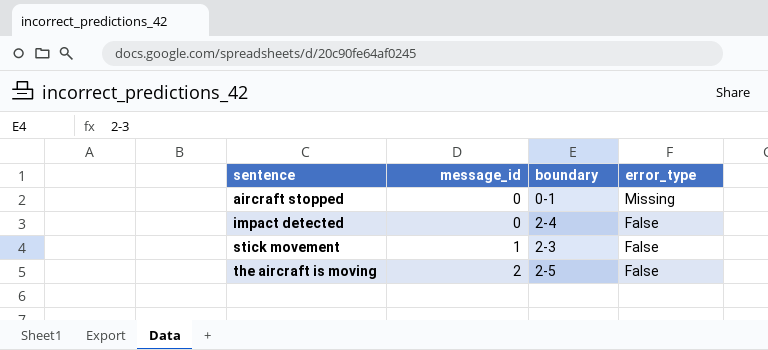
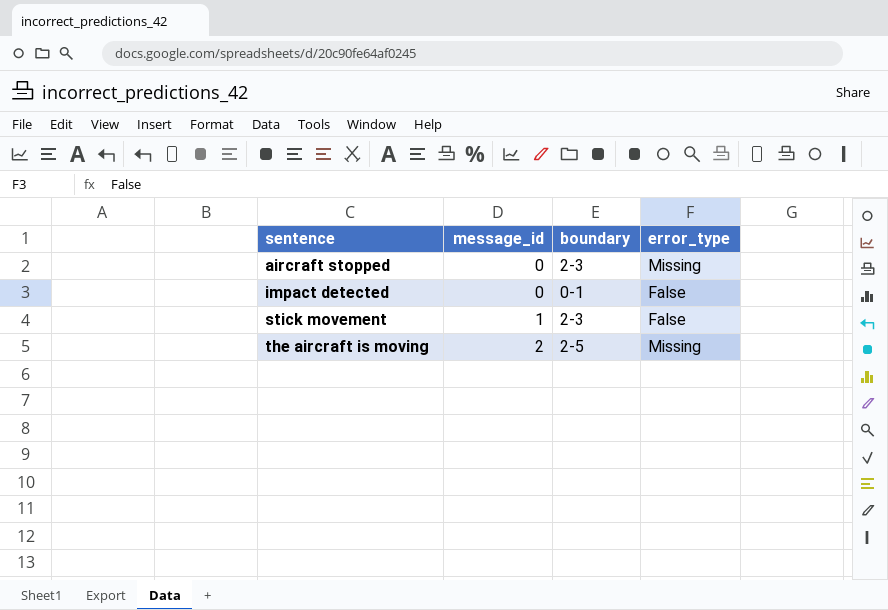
aircraft stopped | boundary: 0-1 -> 2-3
impact detected | boundary: 2-4 -> 0-1
the aircraft is moving | error_type: False -> Missing

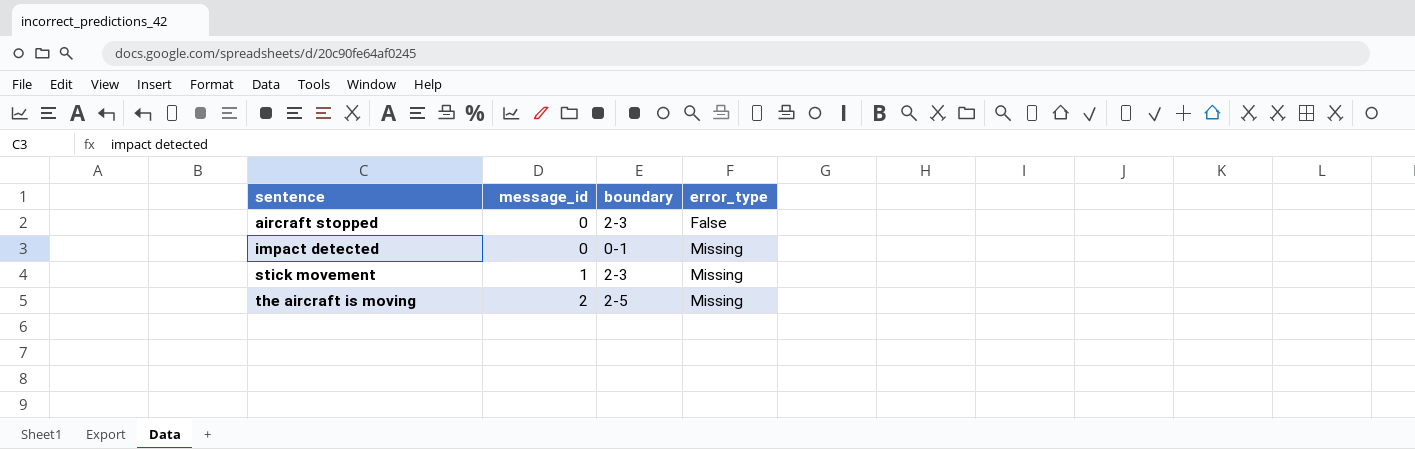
aircraft stopped | error_type: Missing -> False
impact detected | error_type: False -> Missing
stick movement | error_type: False -> Missing

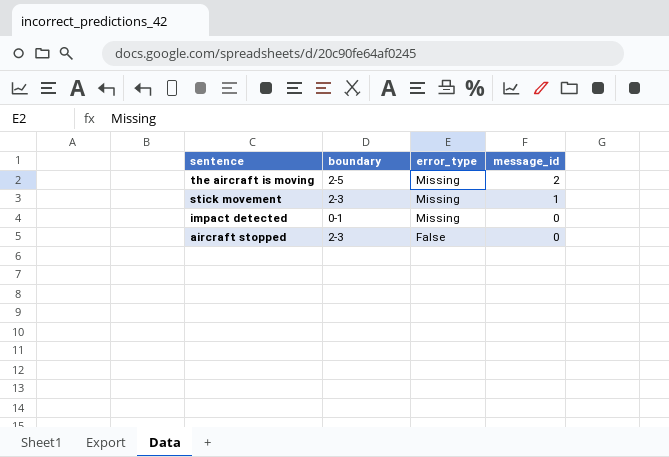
row order: sentence ascending -> sentence descending
column message_id | position: 2 -> 4

